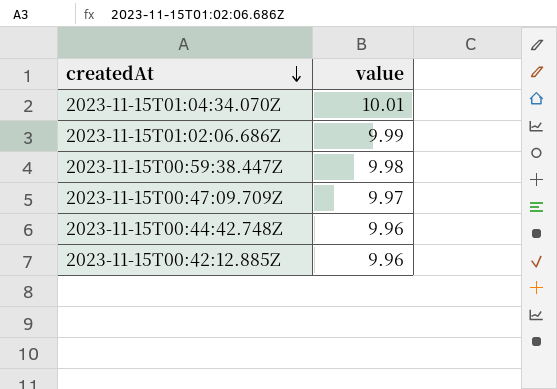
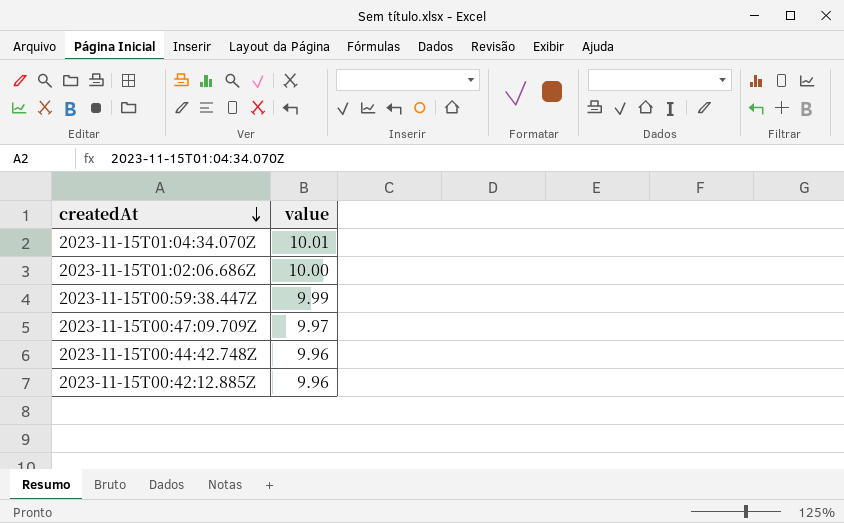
2023-11-15T01:02:06.686Z | value: 9.99 -> 10.00
2023-11-15T00:59:38.447Z | value: 9.98 -> 9.99

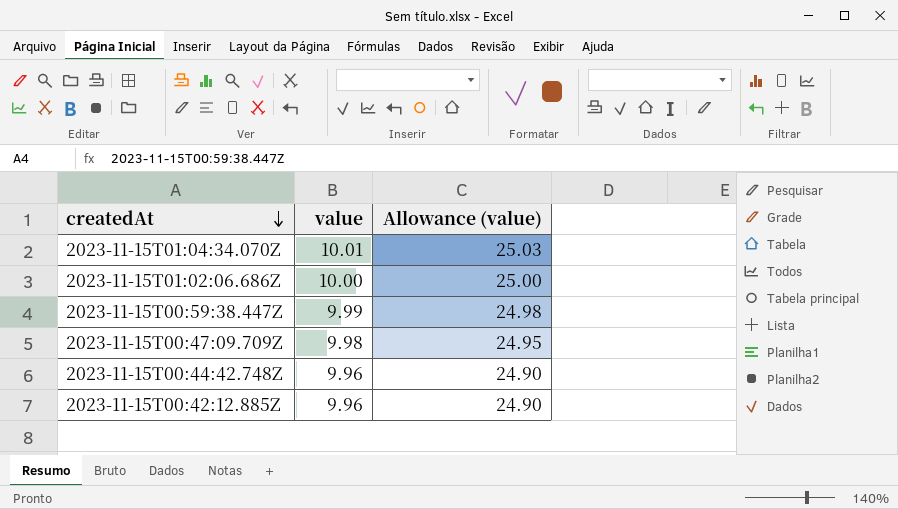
column Allowance (value) | formula: none -> [value] * 2.5
2023-11-15T00:47:09.709Z | value: 9.97 -> 9.98

